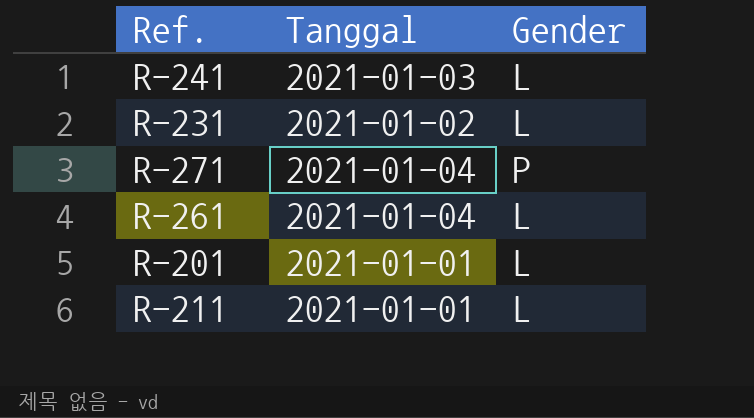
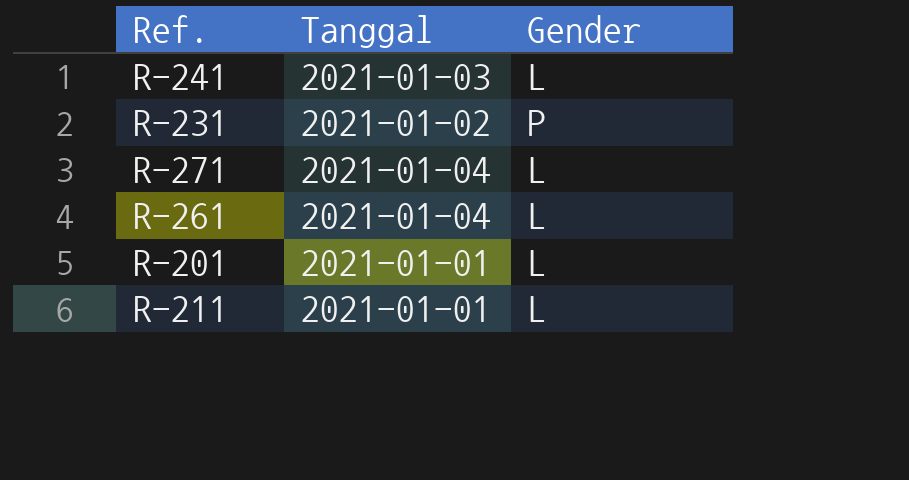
R-231 | Gender: L -> P
R-271 | Gender: P -> L

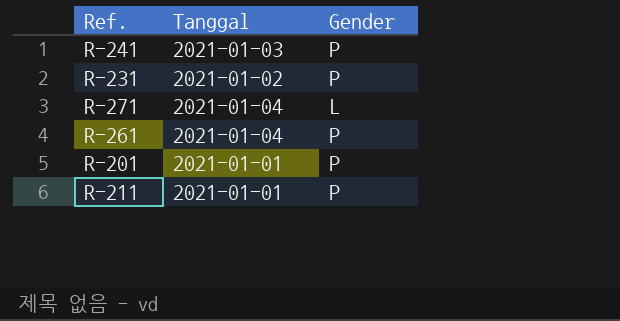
R-241 | Gender: L -> P
R-261 | Gender: L -> P
R-201 | Gender: L -> P
R-211 | Gender: L -> P

